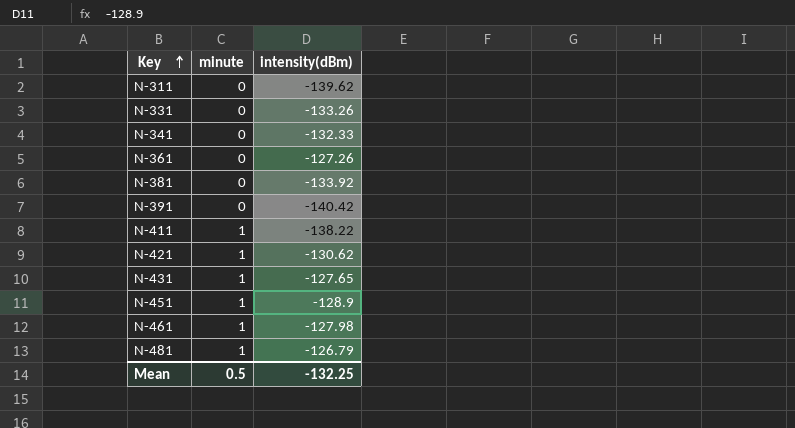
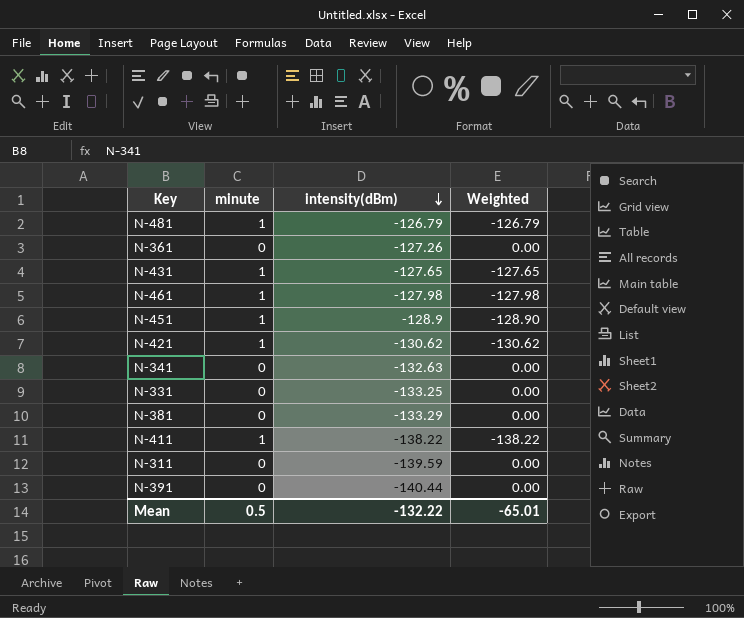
row order: Key ascending -> intensity(dBm) descending
column Weighted | formula: none -> [minute] * [intensity(dBm)]
N-341 | intensity(dBm): -132.33 -> -132.63
N-331 | intensity(dBm): -133.26 -> -133.25
N-381 | intensity(dBm): -133.92 -> -133.29
N-311 | intensity(dBm): -139.62 -> -139.59
N-391 | intensity(dBm): -140.42 -> -140.44
Mean | intensity(dBm): -132.25 -> -132.22

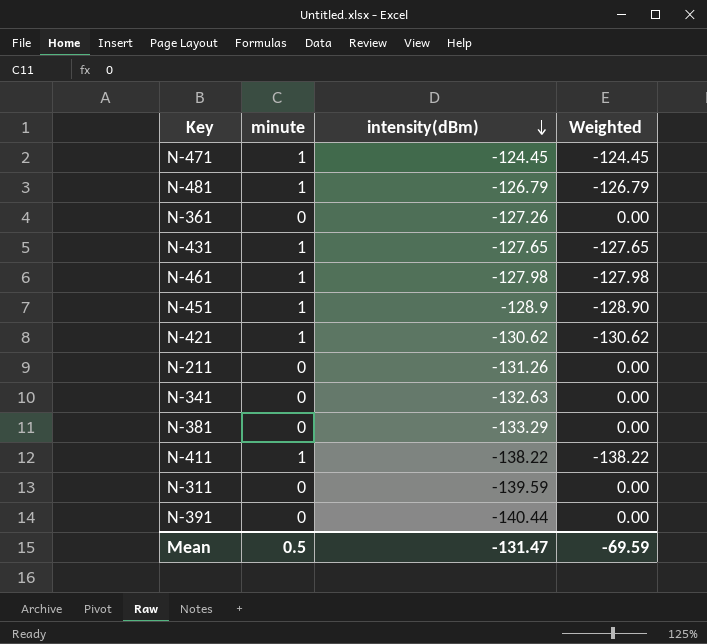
row N-331: 0 | -133.25 | 0.00 -> none
row N-471: none -> 1 | -124.45 | -124.45
row N-211: none -> 0 | -131.26 | 0.00
Mean | intensity(dBm): -132.22 -> -131.47
Mean | Weighted: -65.01 -> -69.59

